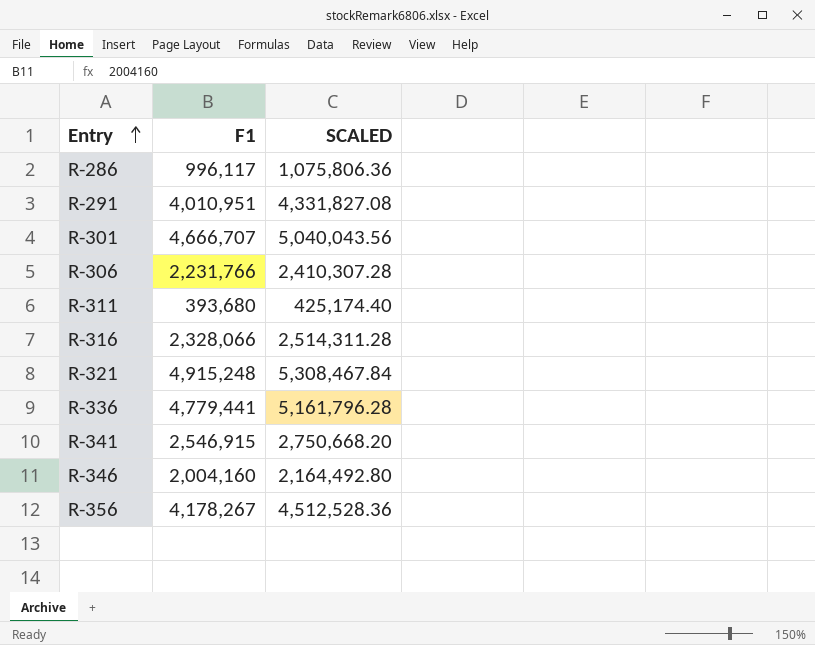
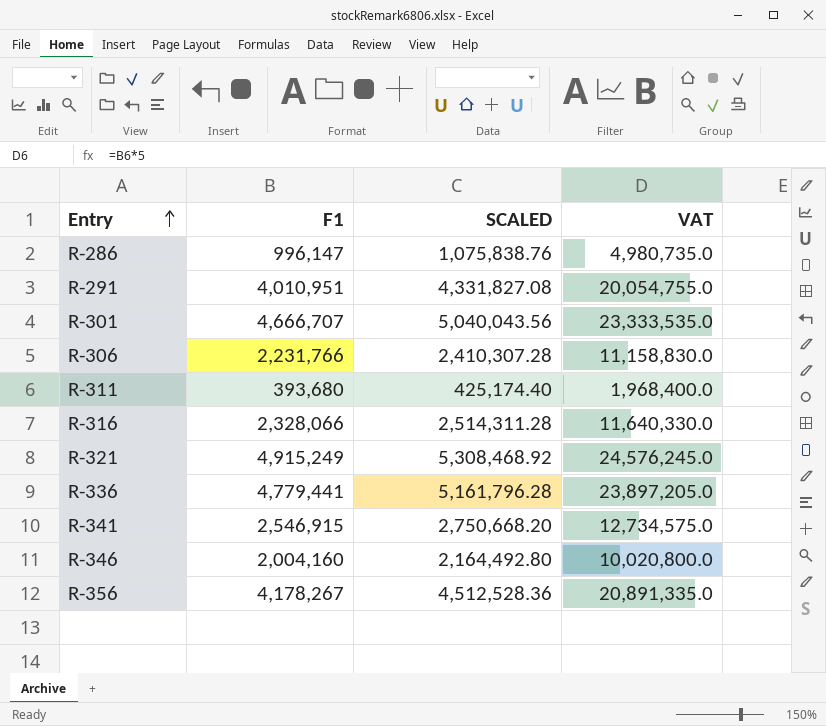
column VAT | formula: none -> [F1] * 5
R-286 | F1: 996,117 -> 996,147
R-286 | SCALED: 1,075,806.36 -> 1,075,838.76
R-321 | F1: 4,915,248 -> 4,915,249
R-321 | SCALED: 5,308,467.84 -> 5,308,468.92

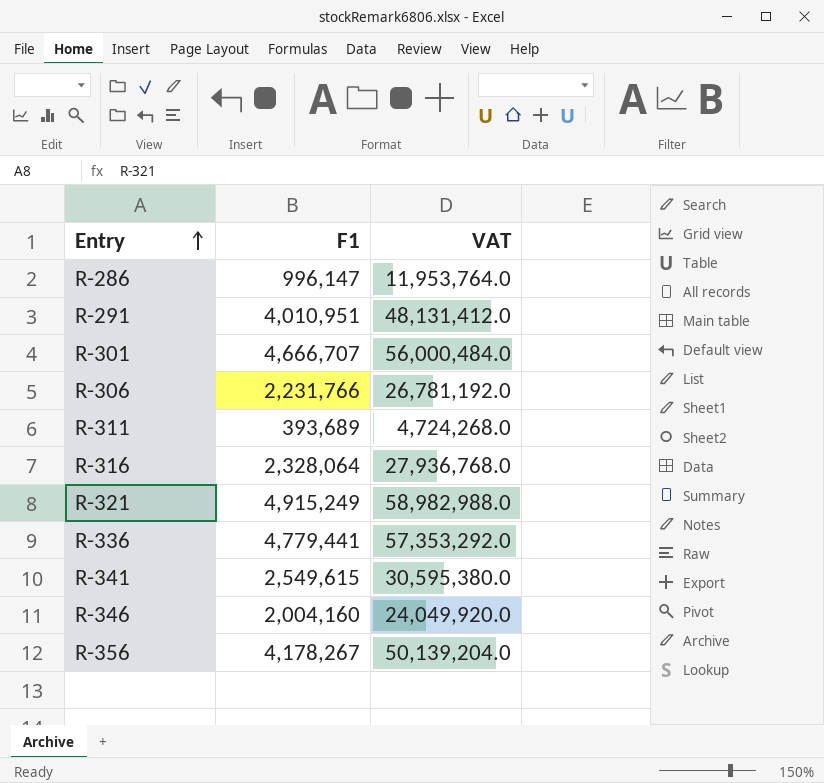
column SCALED | formula: [F1] * 1.08 -> none
column VAT | formula: [F1] * 5 -> [F1] * 12
R-311 | F1: 393,680 -> 393,689
R-316 | F1: 2,328,066 -> 2,328,064
R-341 | F1: 2,546,915 -> 2,549,615

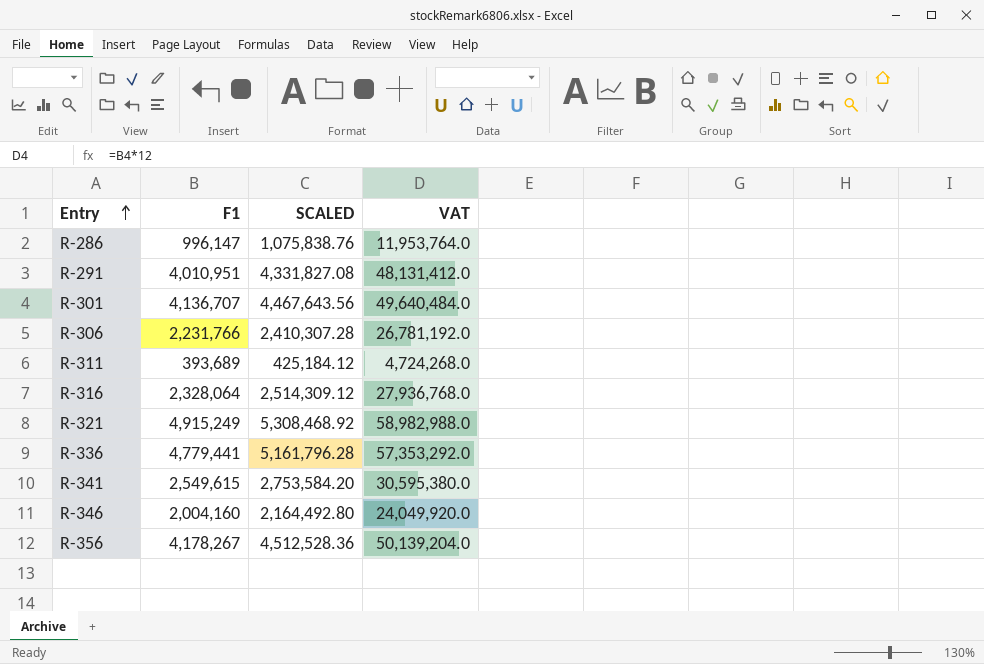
column SCALED | formula: none -> [F1] * 1.08
R-301 | F1: 4,666,707 -> 4,136,707
R-301 | VAT: 56,000,484.0 -> 49,640,484.0

